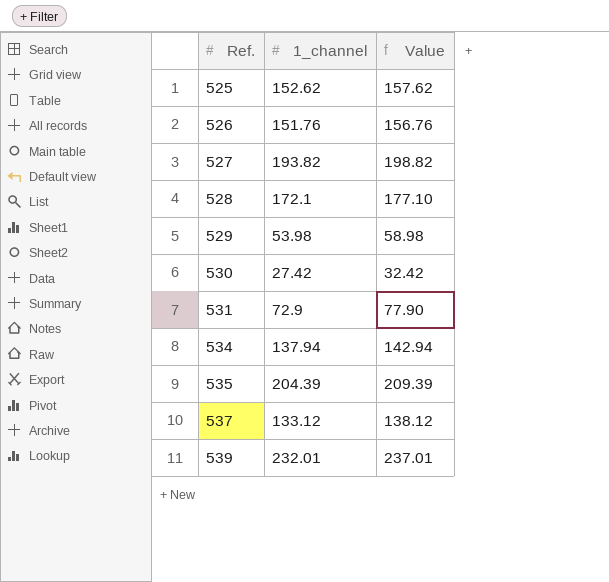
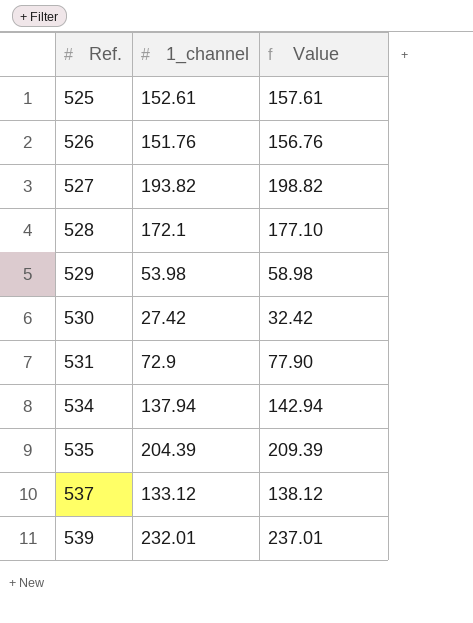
525 | 1_channel: 152.62 -> 152.61
525 | Value: 157.62 -> 157.61

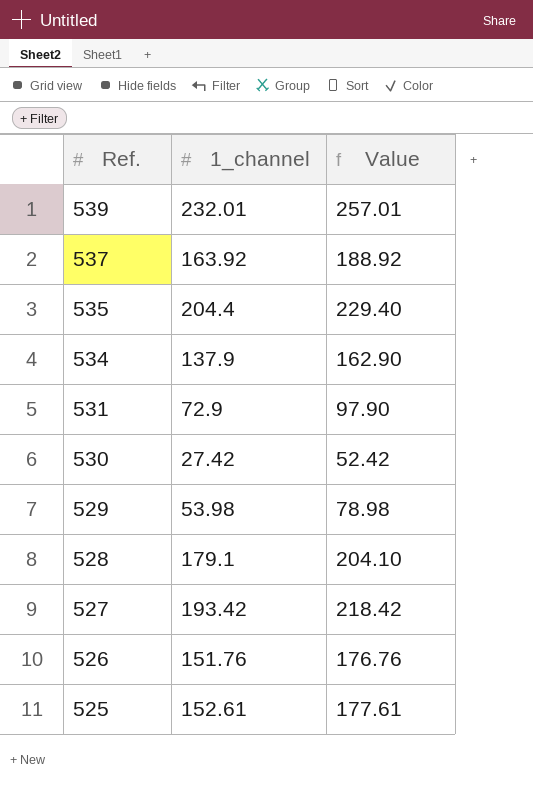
row order: Ref. ascending -> Ref. descending
column Value | formula: [1_channel] + 5 -> [1_channel] + 25
537 | 1_channel: 133.12 -> 163.92
535 | 1_channel: 204.39 -> 204.4
534 | 1_channel: 137.94 -> 137.9
528 | 1_channel: 172.1 -> 179.1
527 | 1_channel: 193.82 -> 193.42

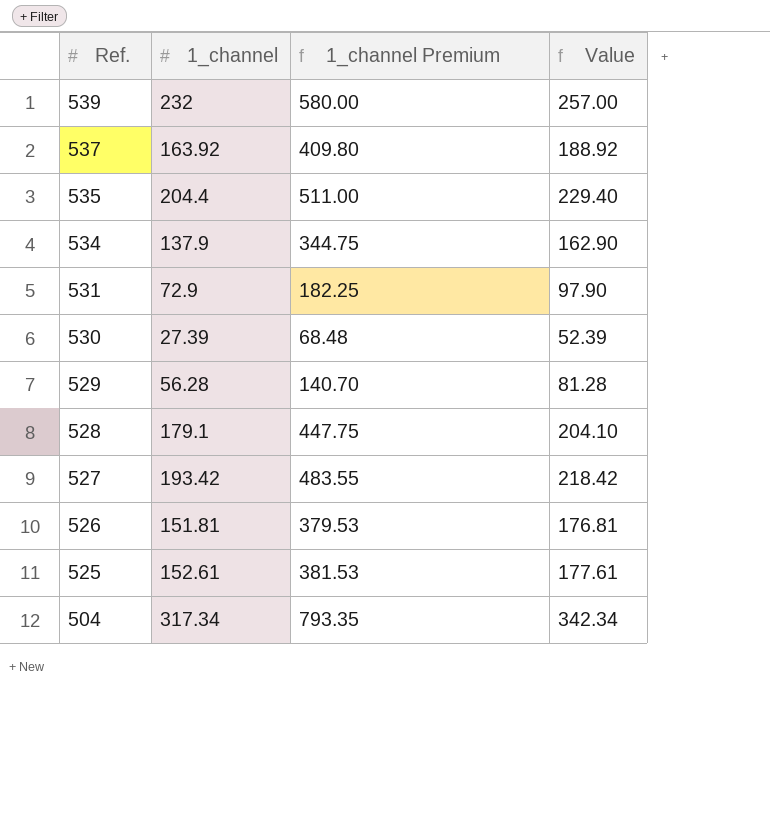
column 1_channel Premium | formula: none -> [1_channel] * 2.5
539 | 1_channel: 232.01 -> 232
539 | Value: 257.01 -> 257.00
530 | 1_channel: 27.42 -> 27.39
530 | Value: 52.42 -> 52.39
529 | 1_channel: 53.98 -> 56.28
529 | Value: 78.98 -> 81.28
526 | 1_channel: 151.76 -> 151.81
526 | Value: 176.76 -> 176.81
row 504: none -> 317.34 | 793.35 | 342.34

